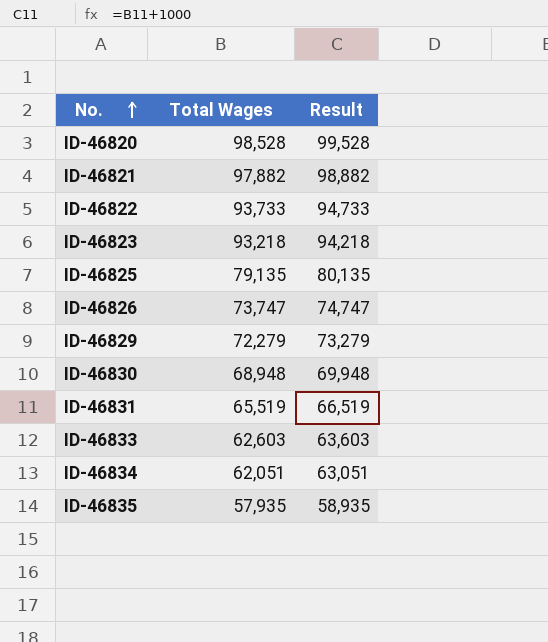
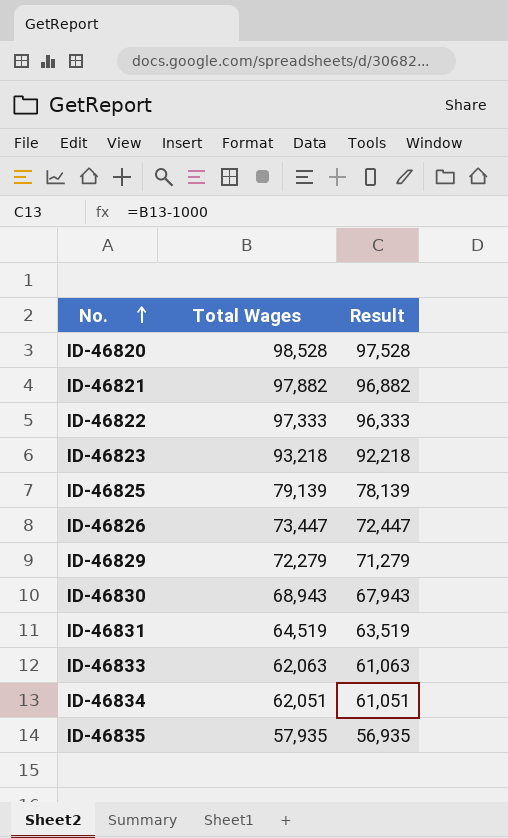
column Result | formula: [Total Wages] + 1000 -> [Total Wages] - 1000
ID-46822 | Total Wages: 93,733 -> 97,333
ID-46825 | Total Wages: 79,135 -> 79,139
ID-46826 | Total Wages: 73,747 -> 73,447
ID-46830 | Total Wages: 68,948 -> 68,943
ID-46831 | Total Wages: 65,519 -> 64,519
ID-46833 | Total Wages: 62,603 -> 62,063

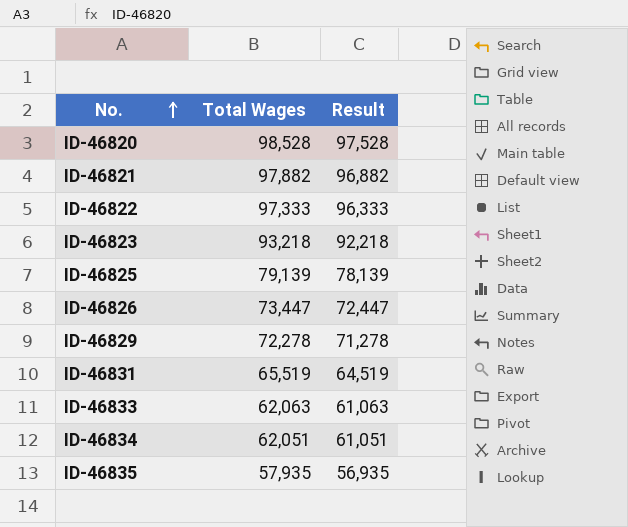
row ID-46830: 68,943 | 67,943 -> none
ID-46829 | Total Wages: 72,279 -> 72,278
ID-46829 | Result: 71,279 -> 71,278
ID-46831 | Total Wages: 64,519 -> 65,519
ID-46831 | Result: 63,519 -> 64,519

